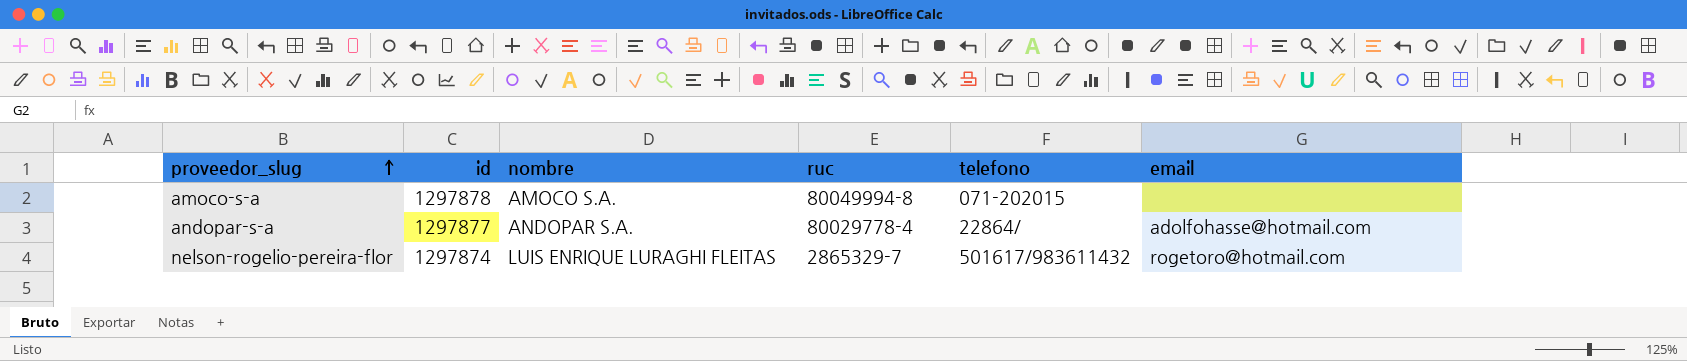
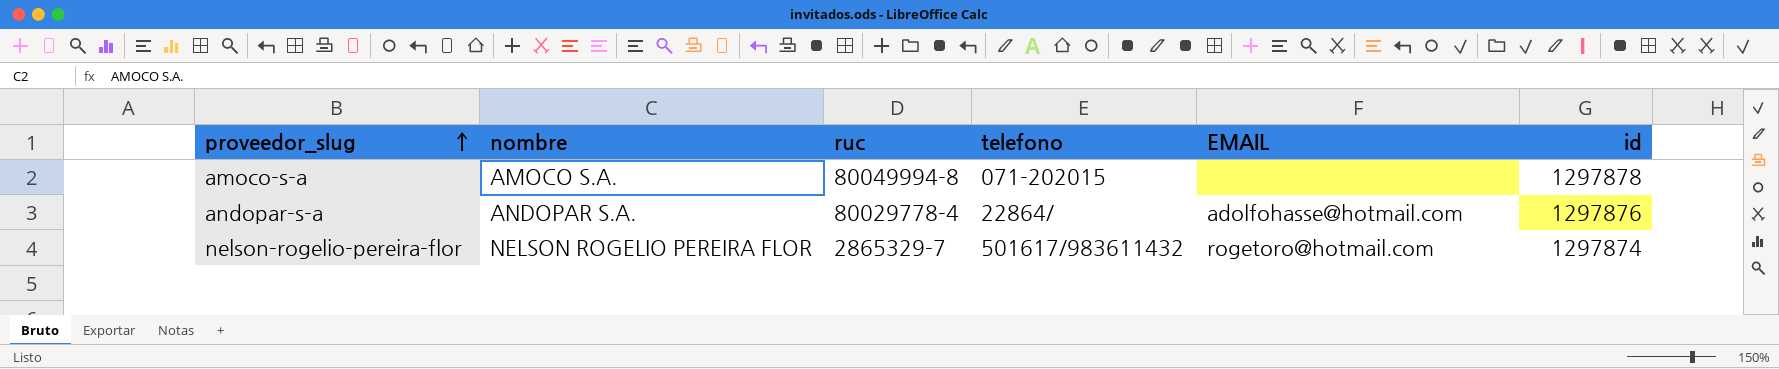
column name: email -> EMAIL
column id | position: 2 -> 6
andopar-s-a | id: 1297877 -> 1297876
nelson-rogelio-pereira-flor | nombre: LUIS ENRIQUE LURAGHI FLEITAS -> NELSON ROGELIO PEREIRA FLOR

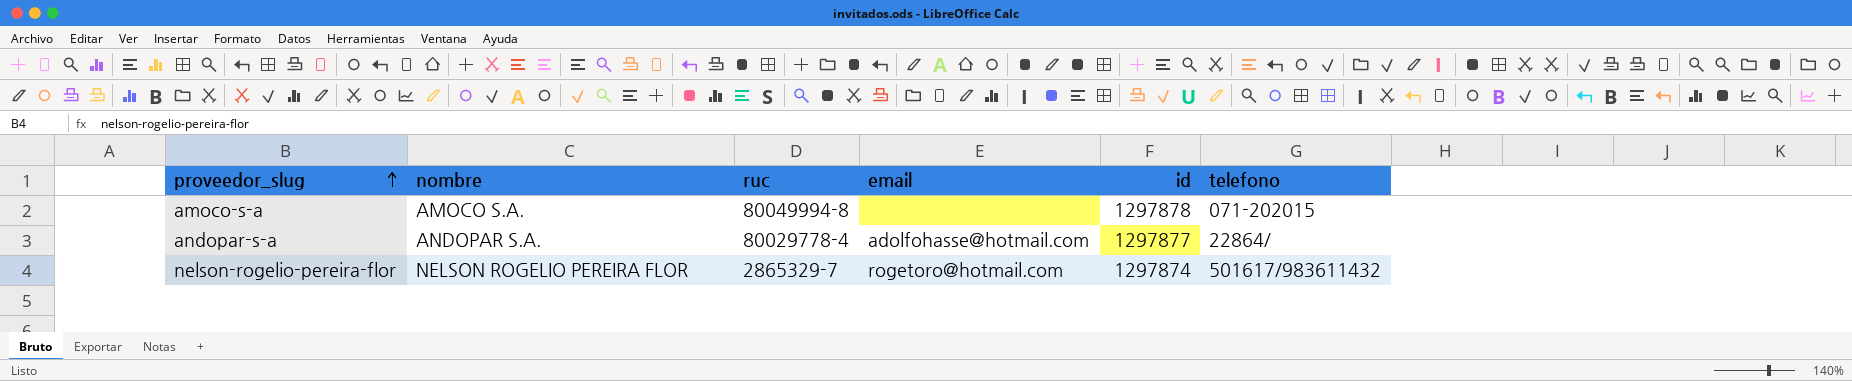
column name: EMAIL -> email
column telefono | position: 4 -> 6
andopar-s-a | id: 1297876 -> 1297877

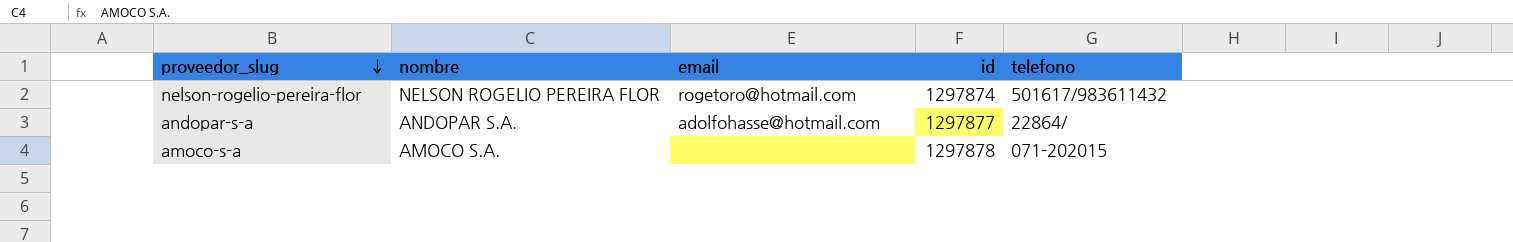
row order: proveedor_slug ascending -> proveedor_slug descending
column ruc | position: 3 -> none

